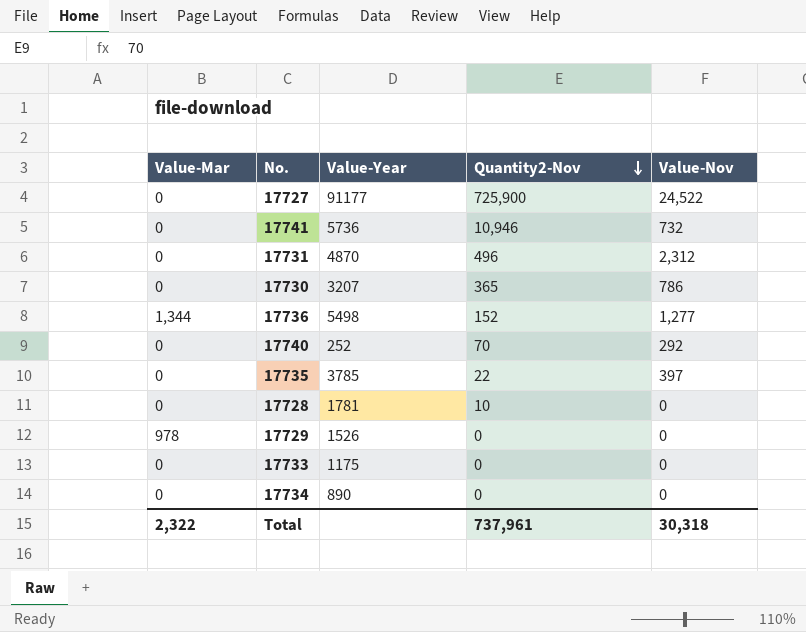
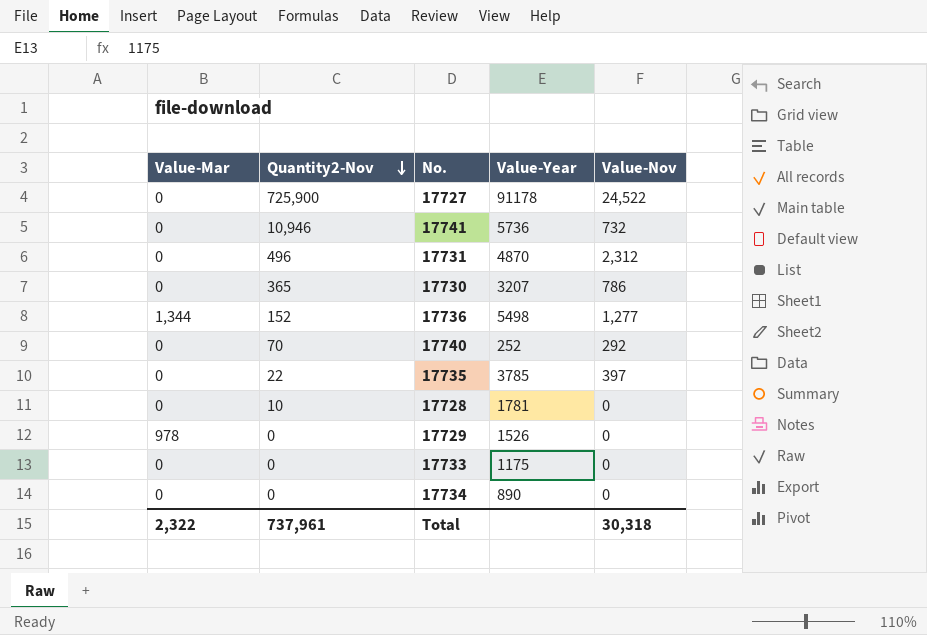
column Quantity2-Nov | position: 4 -> 2
17727 | Value-Year: 91177 -> 91178

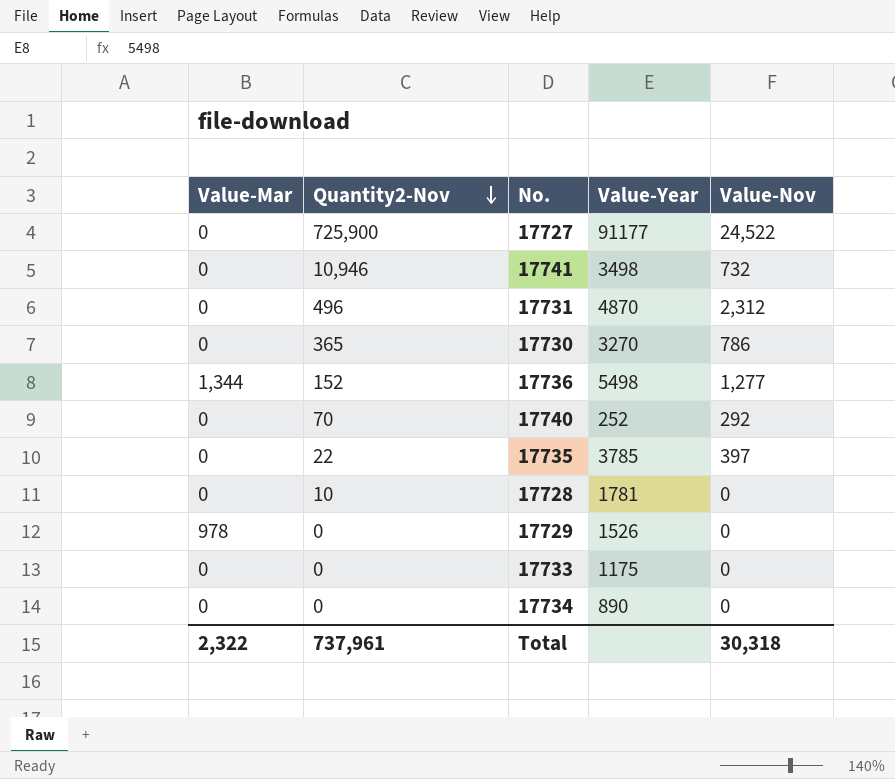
17727 | Value-Year: 91178 -> 91177
17741 | Value-Year: 5736 -> 3498
17730 | Value-Year: 3207 -> 3270

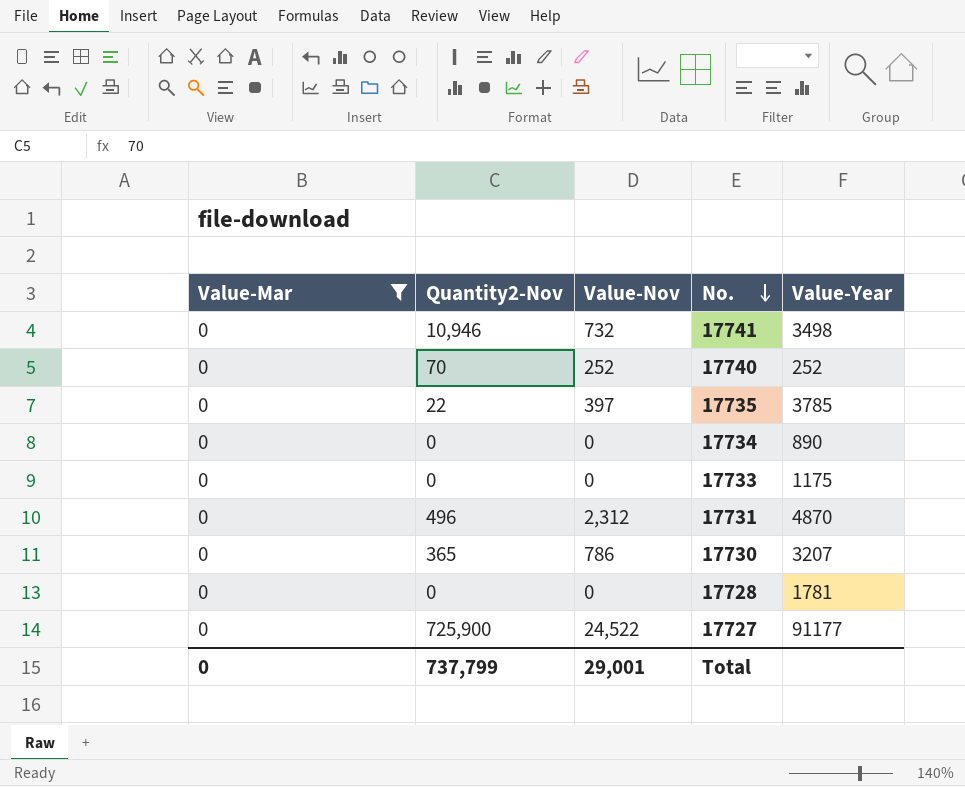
filter: none -> Value-Mar = 0
row order: Quantity2-Nov descending -> No. descending
column Value-Nov | position: 5 -> 3
17740 | Value-Nov: 292 -> 252
17730 | Value-Year: 3270 -> 3207
17728 | Quantity2-Nov: 10 -> 0
Total | Value-Mar: 2,322 -> 0
Total | Quantity2-Nov: 737,961 -> 737,799
Total | Value-Nov: 30,318 -> 29,001

